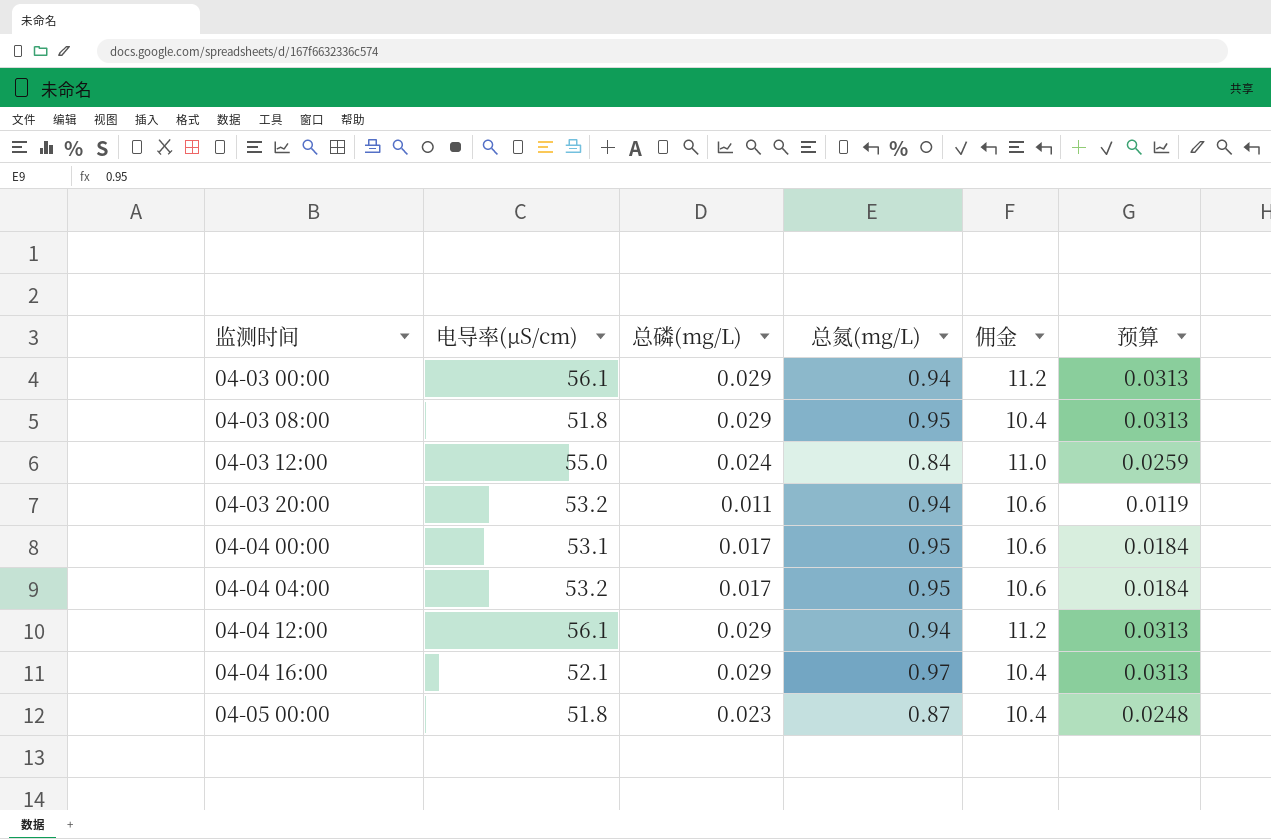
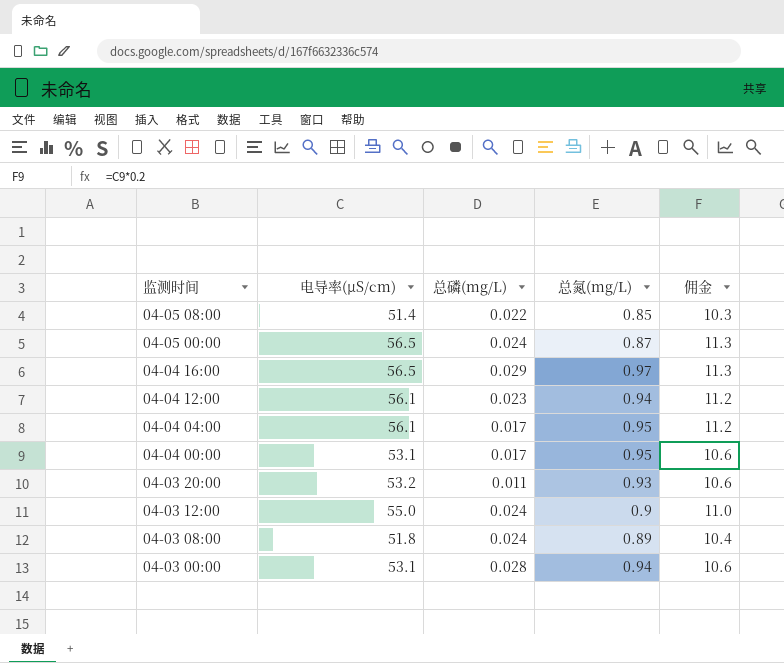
row order: 监测时间 ascending -> 监测时间 descending
column 预算 | formula: [总磷(mg/L)] * 1.08 -> none
row 04-05 08:00: none -> 51.4 | 0.022 | 0.85 | 10.3
04-05 00:00 | 电导率(μS/cm): 51.8 -> 56.5
04-05 00:00 | 总磷(mg/L): 0.023 -> 0.024
04-05 00:00 | 佣金: 10.4 -> 11.3
04-04 16:00 | 电导率(μS/cm): 52.1 -> 56.5
04-04 16:00 | 佣金: 10.4 -> 11.3
04-04 12:00 | 总磷(mg/L): 0.029 -> 0.023
04-04 04:00 | 电导率(μS/cm): 53.2 -> 56.1
04-04 04:00 | 佣金: 10.6 -> 11.2
04-03 20:00 | 总氮(mg/L): 0.94 -> 0.93
04-03 12:00 | 总氮(mg/L): 0.84 -> 0.9
04-03 08:00 | 总磷(mg/L): 0.029 -> 0.024
04-03 08:00 | 总氮(mg/L): 0.95 -> 0.89
04-03 00:00 | 电导率(μS/cm): 56.1 -> 53.1
04-03 00:00 | 总磷(mg/L): 0.029 -> 0.028
04-03 00:00 | 佣金: 11.2 -> 10.6

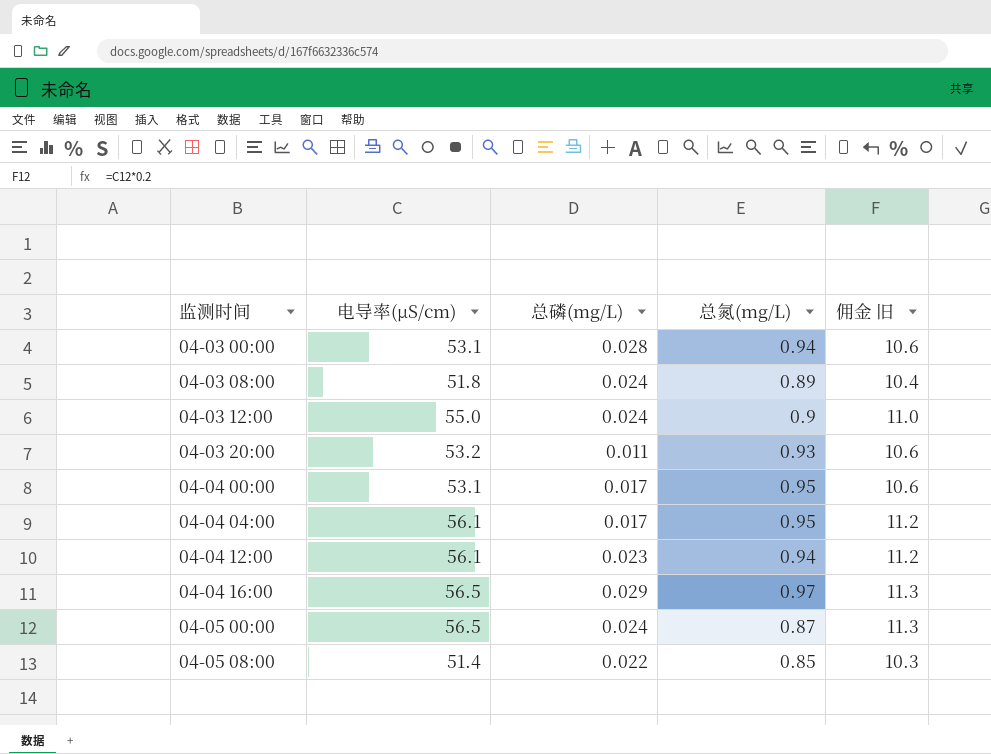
row order: 监测时间 descending -> 监测时间 ascending
column name: 佣金 -> 佣金 旧

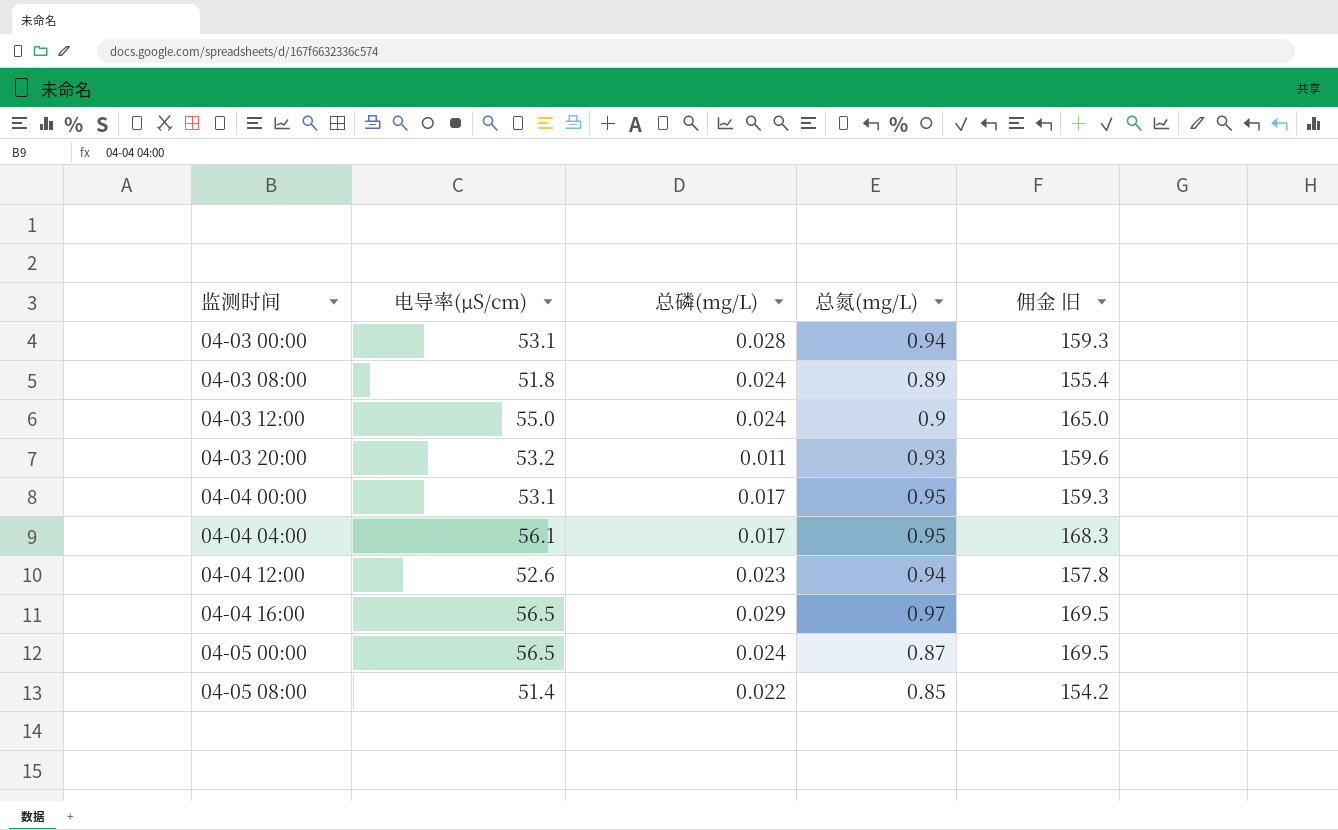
column 佣金 旧 | formula: [电导率(μS/cm)] * 0.2 -> [电导率(μS/cm)] * 3
04-04 12:00 | 电导率(μS/cm): 56.1 -> 52.6

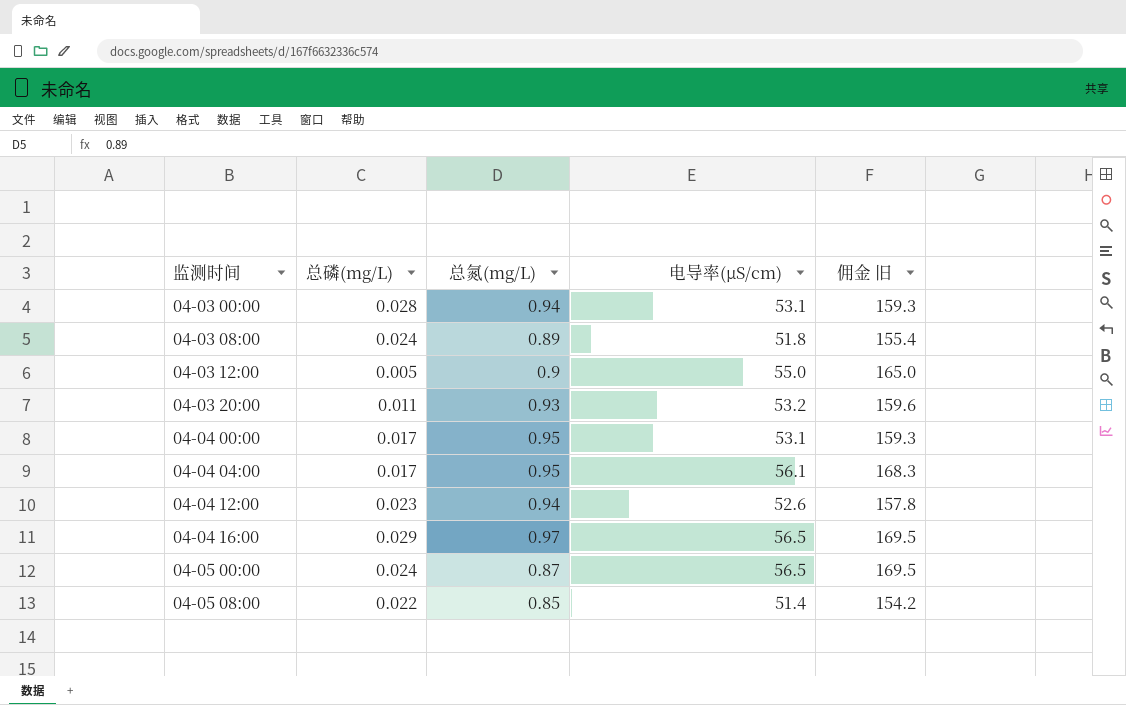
column 电导率(μS/cm) | position: 2 -> 4
04-03 12:00 | 总磷(mg/L): 0.024 -> 0.005

